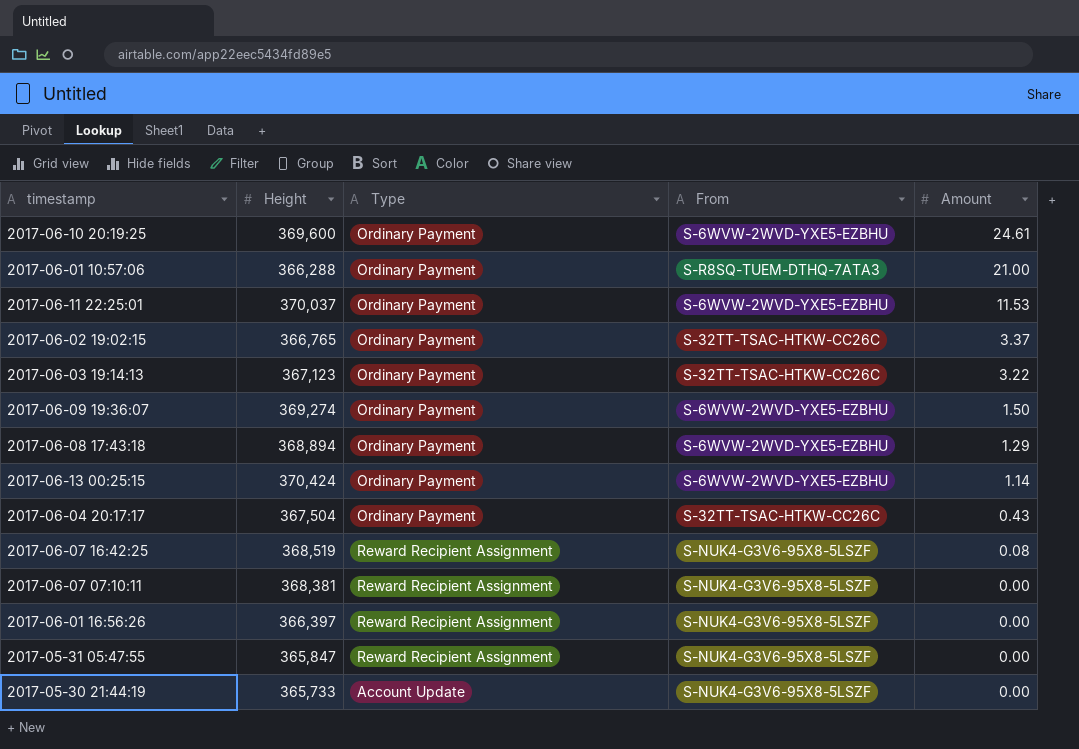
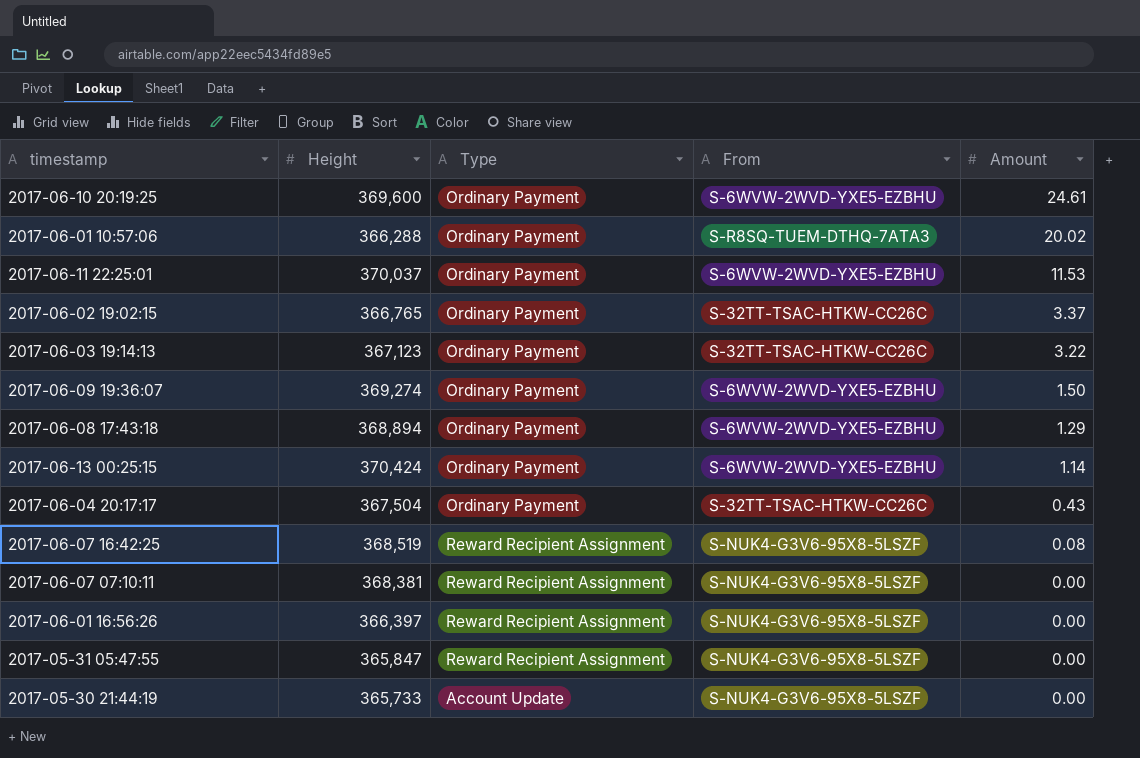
2017-06-01 10:57:06 | Amount: 21.00 -> 20.02

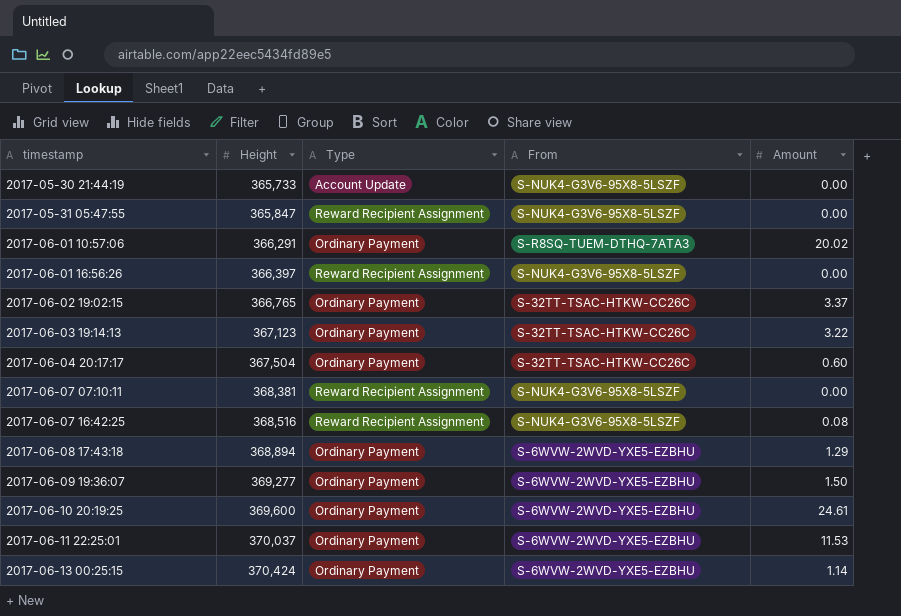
row order: Amount descending -> timestamp ascending
2017-06-01 10:57:06 | Height: 366,288 -> 366,291
2017-06-04 20:17:17 | Amount: 0.43 -> 0.60
2017-06-07 16:42:25 | Height: 368,519 -> 368,516
2017-06-09 19:36:07 | Height: 369,274 -> 369,277

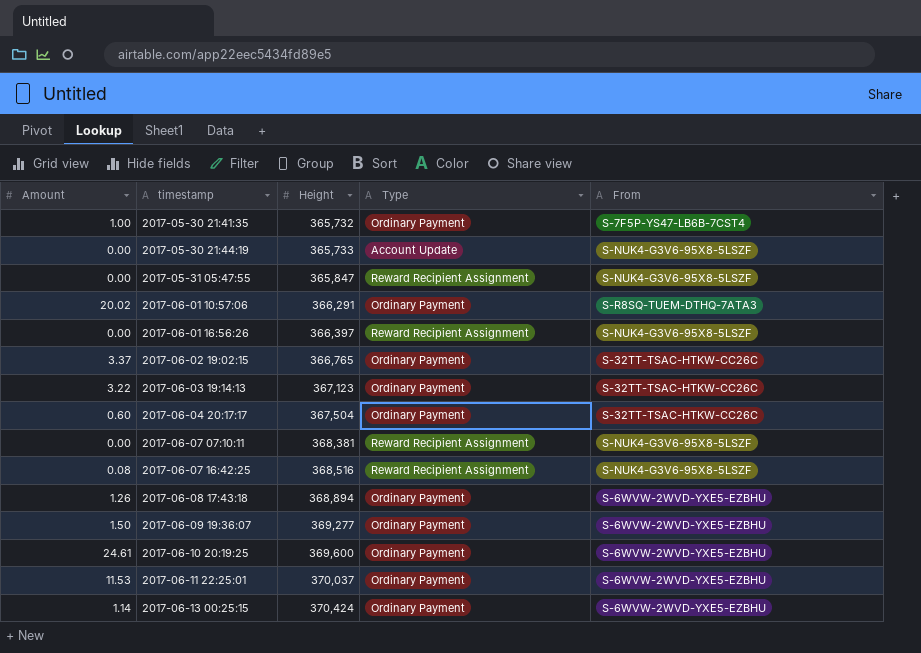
column Amount | position: 5 -> 1
row 2017-05-30 21:41:35: none -> 1.00 | 365,732 | Ordinary Payment | S-7F5P-YS47-LB6B-7CST4
2017-06-08 17:43:18 | Amount: 1.29 -> 1.26

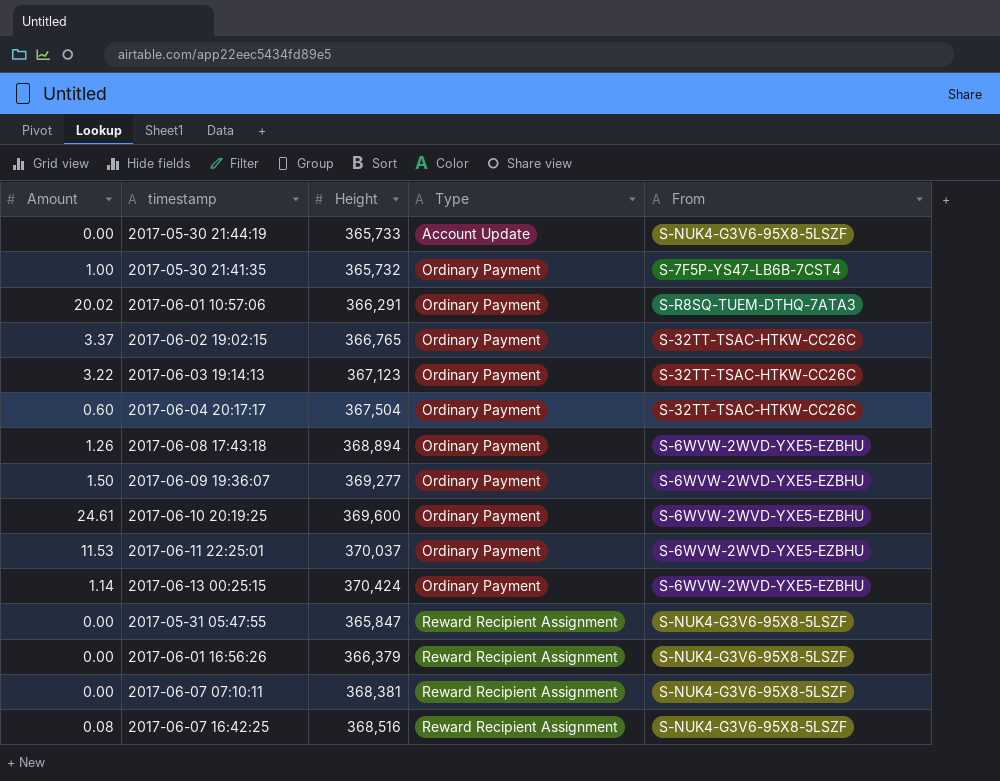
row order: timestamp ascending -> Type ascending
2017-06-01 16:56:26 | Height: 366,397 -> 366,379

